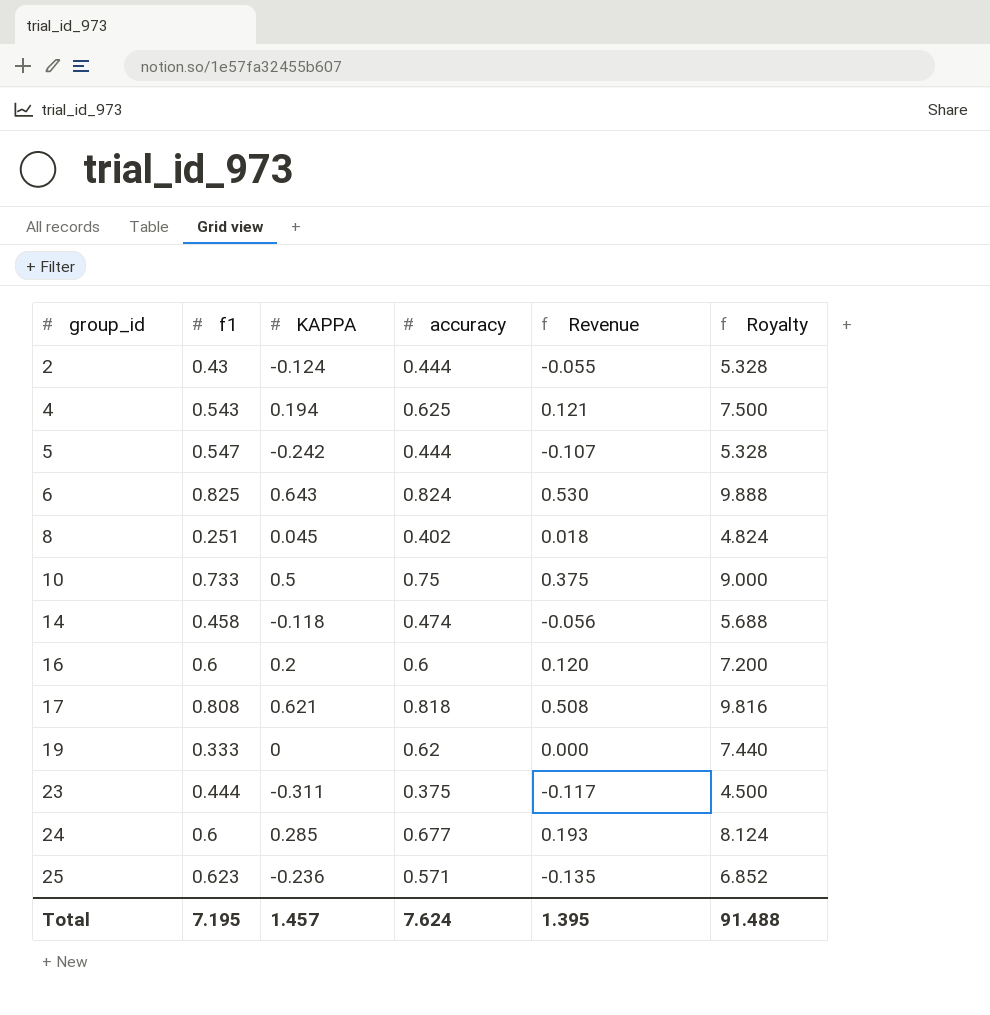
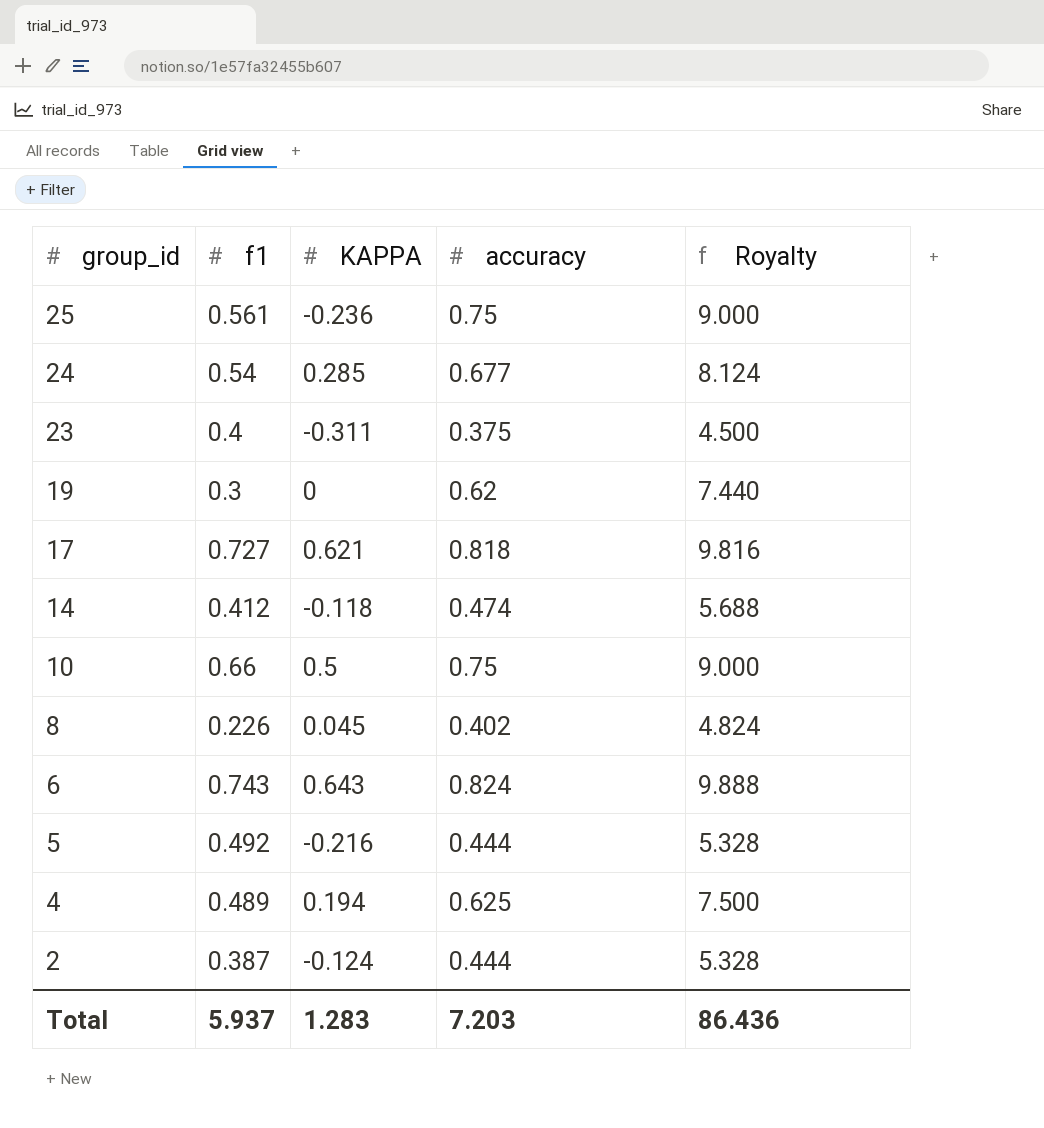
row order: group_id ascending -> group_id descending
column Revenue | formula: [KAPPA] * [accuracy] -> none
row 16: 0.6 | 0.2 | 0.6 | 0.120 | 7.200 -> none
25 | f1: 0.623 -> 0.561
25 | accuracy: 0.571 -> 0.75
25 | Royalty: 6.852 -> 9.000
24 | f1: 0.6 -> 0.54
23 | f1: 0.444 -> 0.4
19 | f1: 0.333 -> 0.3
17 | f1: 0.808 -> 0.727
14 | f1: 0.458 -> 0.412
10 | f1: 0.733 -> 0.66
8 | f1: 0.251 -> 0.226
6 | f1: 0.825 -> 0.743
5 | f1: 0.547 -> 0.492
5 | KAPPA: -0.242 -> -0.216
4 | f1: 0.543 -> 0.489
2 | f1: 0.43 -> 0.387
Total | f1: 7.195 -> 5.937
Total | KAPPA: 1.457 -> 1.283
Total | accuracy: 7.624 -> 7.203
Total | Royalty: 91.488 -> 86.436

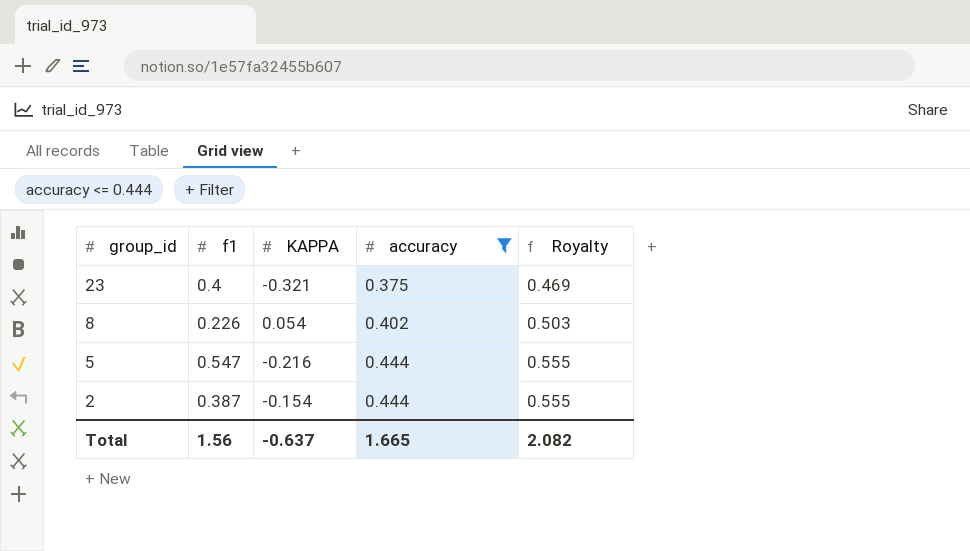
filter: none -> accuracy <= 0.444
column Royalty | formula: [accuracy] * 12 -> [accuracy] * 1.25
23 | KAPPA: -0.311 -> -0.321
8 | KAPPA: 0.045 -> 0.054
5 | f1: 0.492 -> 0.547
2 | KAPPA: -0.124 -> -0.154
Total | f1: 5.937 -> 1.56
Total | KAPPA: 1.283 -> -0.637
Total | accuracy: 7.203 -> 1.665
Total | Royalty: 86.436 -> 2.082

